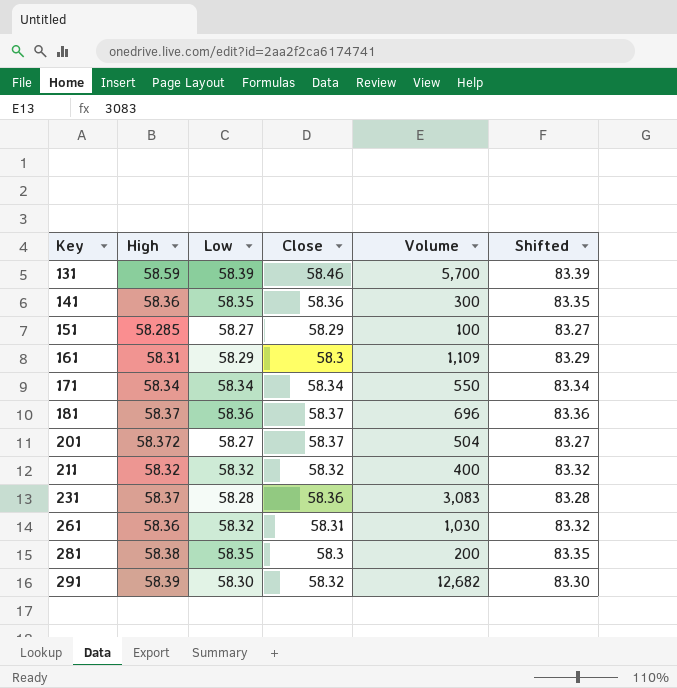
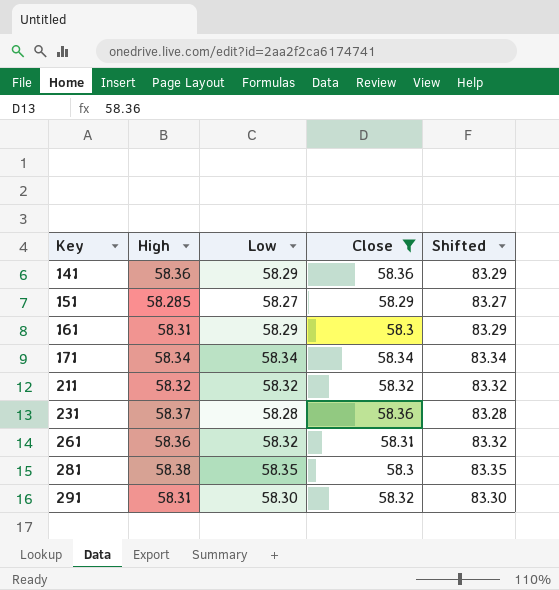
filter: none -> Close <= 58.36
column Volume | position: 5 -> none
141 | Low: 58.35 -> 58.29
141 | Shifted: 83.35 -> 83.29
291 | High: 58.39 -> 58.31

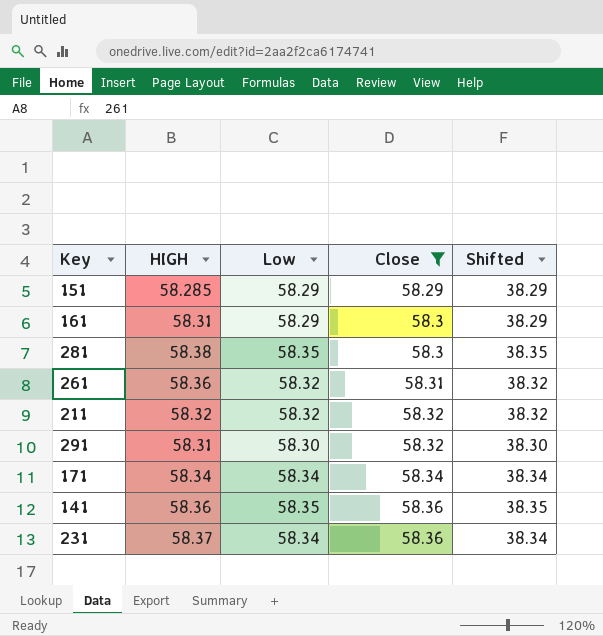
row order: Key ascending -> Close ascending
column name: High -> HIGH
column Shifted | formula: [Low] + 25 -> [Low] - 20
151 | Low: 58.27 -> 58.29
141 | Low: 58.29 -> 58.35
231 | Low: 58.28 -> 58.34

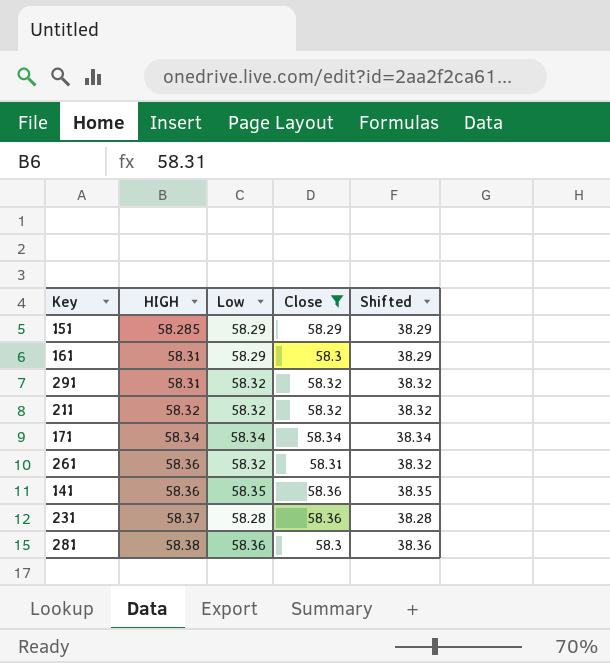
row order: Close ascending -> HIGH ascending
291 | Low: 58.30 -> 58.32
291 | Shifted: 38.30 -> 38.32
231 | Low: 58.34 -> 58.28
231 | Shifted: 38.34 -> 38.28
281 | Low: 58.35 -> 58.36
281 | Shifted: 38.35 -> 38.36

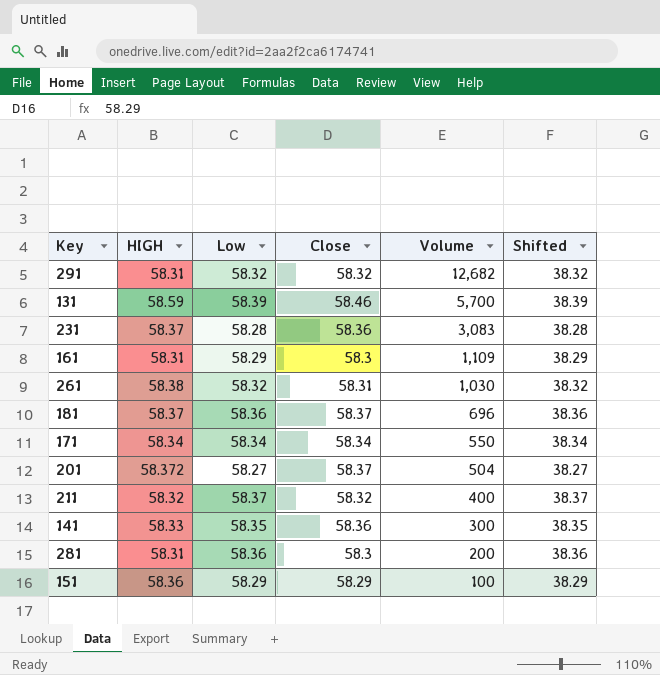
filter: Close <= 58.36 -> none
row order: HIGH ascending -> Volume descending
column Volume | position: none -> 5
261 | HIGH: 58.36 -> 58.38
211 | Low: 58.32 -> 58.37
211 | Shifted: 38.32 -> 38.37
141 | HIGH: 58.36 -> 58.33
281 | HIGH: 58.38 -> 58.31
151 | HIGH: 58.285 -> 58.36

